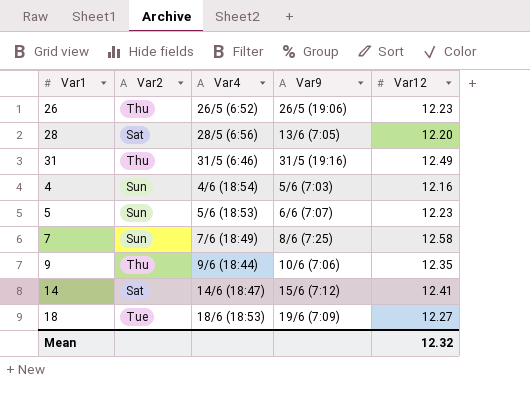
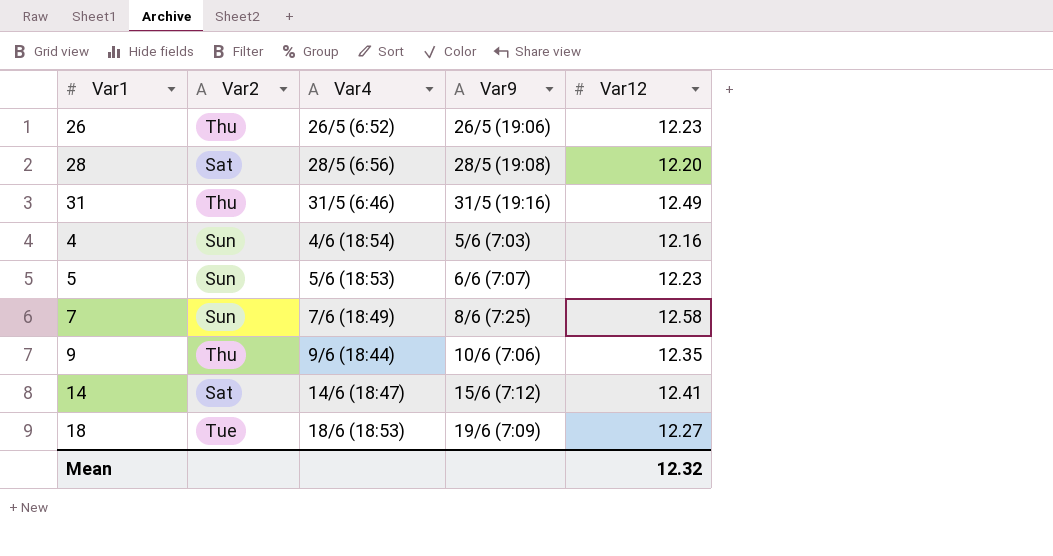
28 | Var9: 13/6 (7:05) -> 28/5 (19:08)

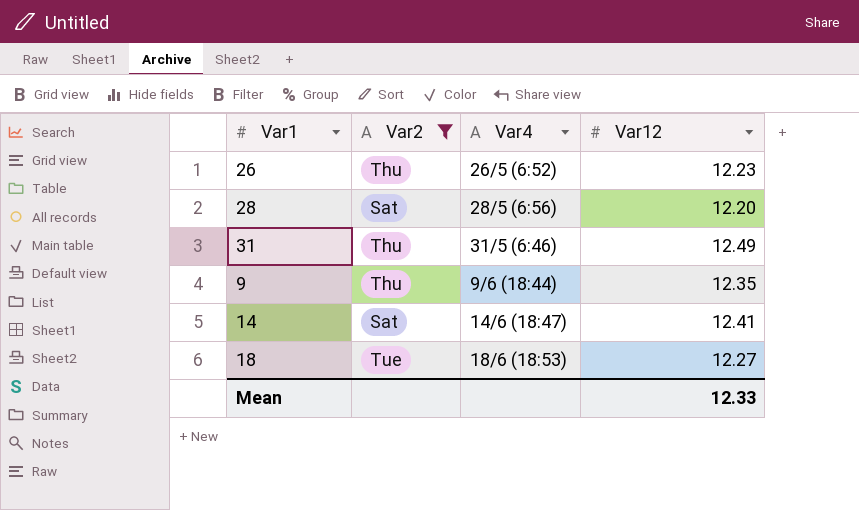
filter: none -> Var2 != Sun
column Var9 | position: 4 -> none
Mean | Var12: 12.32 -> 12.33

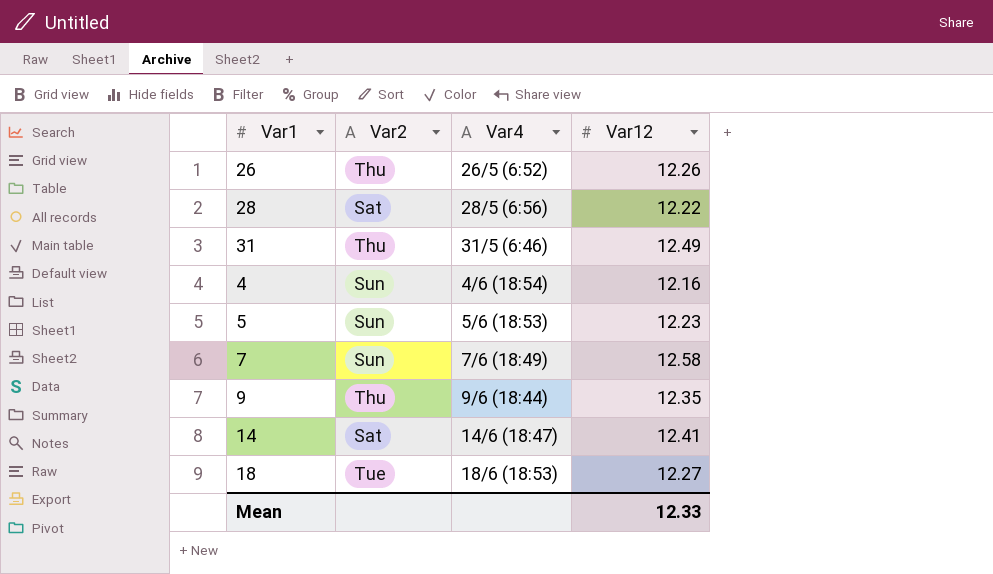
filter: Var2 != Sun -> none
26 | Var12: 12.23 -> 12.26
28 | Var12: 12.20 -> 12.22

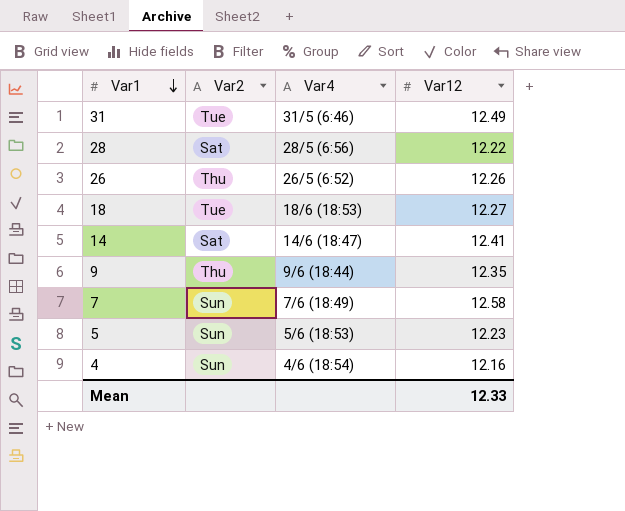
row order: none -> Var1 descending
31 | Var2: Thu -> Tue

